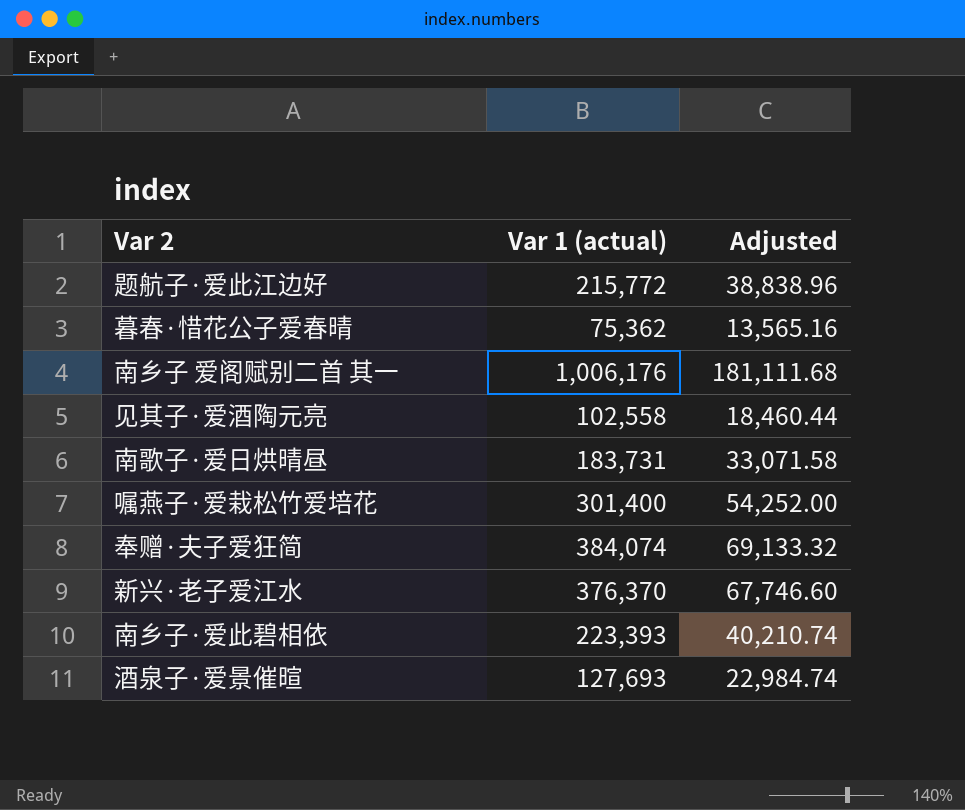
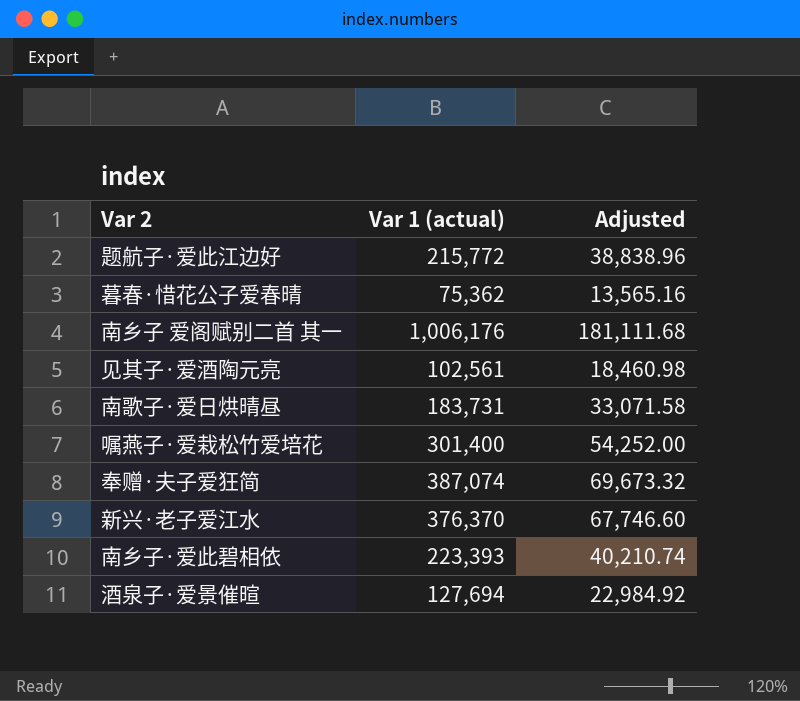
见其子·爱酒陶元亮 | Var 1 (actual): 102,558 -> 102,561
见其子·爱酒陶元亮 | Adjusted: 18,460.44 -> 18,460.98
奉赠·夫子爱狂简 | Var 1 (actual): 384,074 -> 387,074
奉赠·夫子爱狂简 | Adjusted: 69,133.32 -> 69,673.32
酒泉子·爱景催暄 | Var 1 (actual): 127,693 -> 127,694
酒泉子·爱景催暄 | Adjusted: 22,984.74 -> 22,984.92

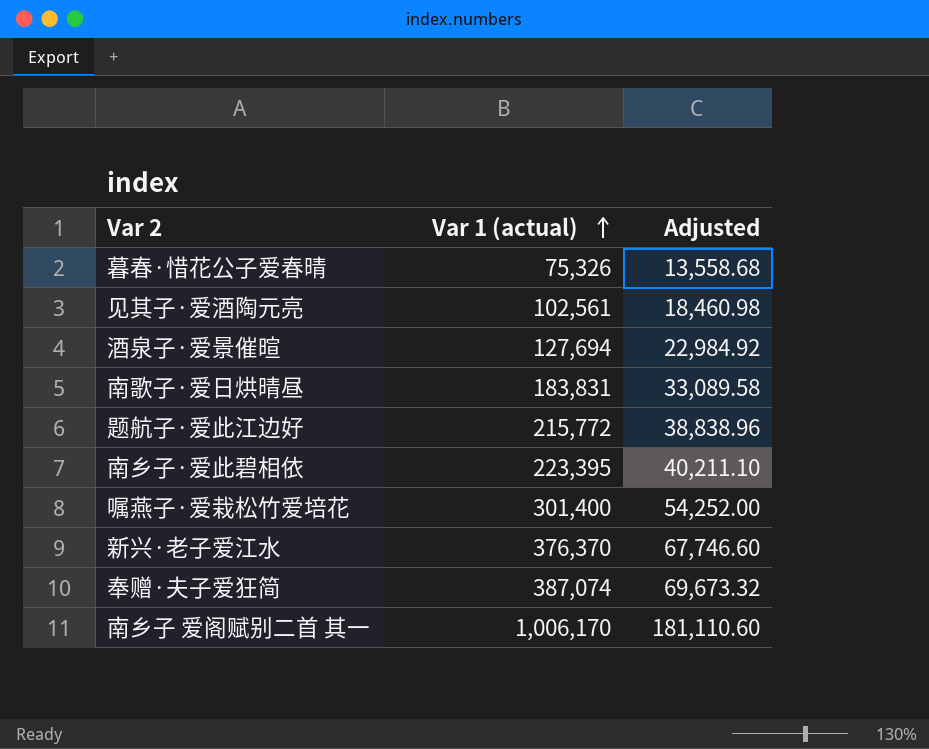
row order: none -> Var 1 (actual) ascending
暮春·惜花公子爱春晴 | Var 1 (actual): 75,362 -> 75,326
暮春·惜花公子爱春晴 | Adjusted: 13,565.16 -> 13,558.68
南歌子·爱日烘晴昼 | Var 1 (actual): 183,731 -> 183,831
南歌子·爱日烘晴昼 | Adjusted: 33,071.58 -> 33,089.58
南乡子·爱此碧相依 | Var 1 (actual): 223,393 -> 223,395
南乡子·爱此碧相依 | Adjusted: 40,210.74 -> 40,211.10
南乡子 爱阁赋别二首 其一 | Var 1 (actual): 1,006,176 -> 1,006,170
南乡子 爱阁赋别二首 其一 | Adjusted: 181,111.68 -> 181,110.60

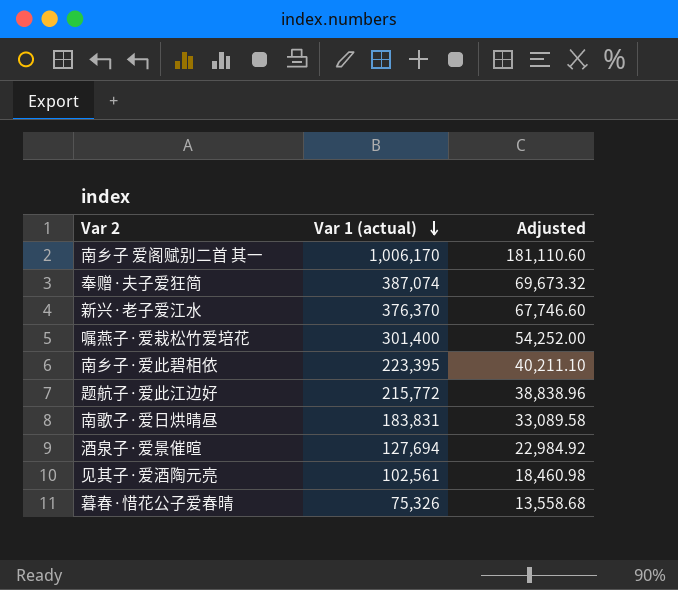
row order: Var 1 (actual) ascending -> Var 1 (actual) descending

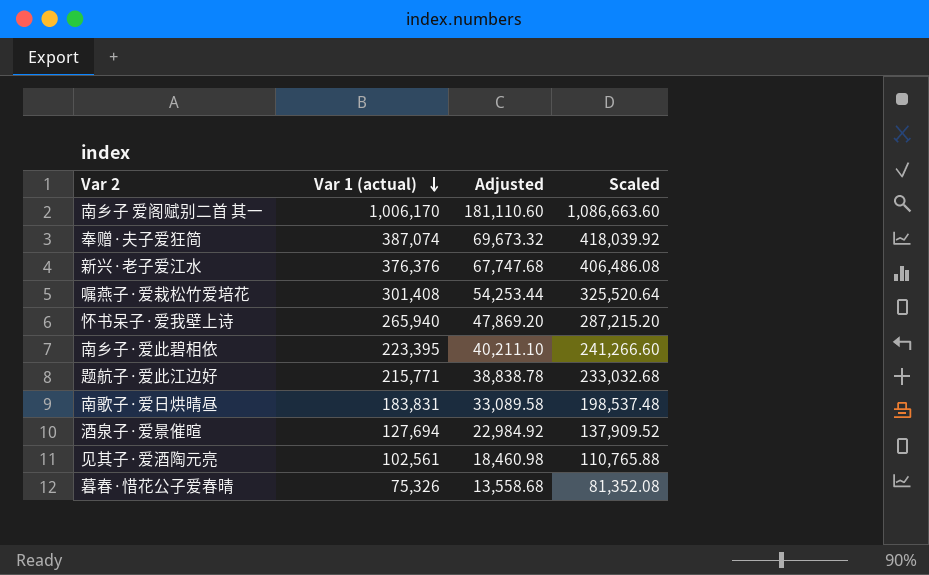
column Scaled | formula: none -> [Var 1 (actual)] * 1.08
新兴·老子爱江水 | Var 1 (actual): 376,370 -> 376,376
新兴·老子爱江水 | Adjusted: 67,746.60 -> 67,747.68
嘱燕子·爱栽松竹爱培花 | Var 1 (actual): 301,400 -> 301,408
嘱燕子·爱栽松竹爱培花 | Adjusted: 54,252.00 -> 54,253.44
row 怀书呆子·爱我壁上诗: none -> 265,940 | 47,869.20 | 287,215.20
题航子·爱此江边好 | Var 1 (actual): 215,772 -> 215,771
题航子·爱此江边好 | Adjusted: 38,838.96 -> 38,838.78

